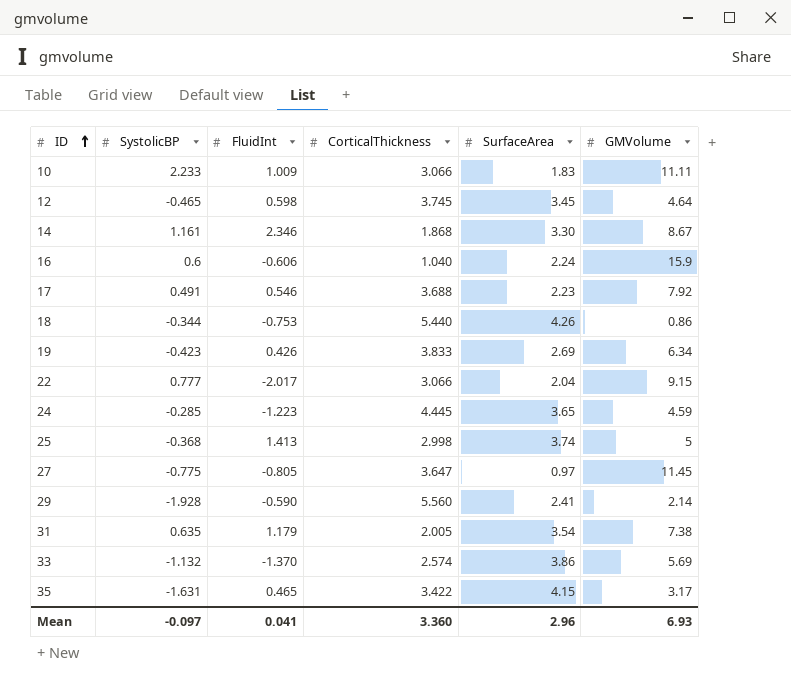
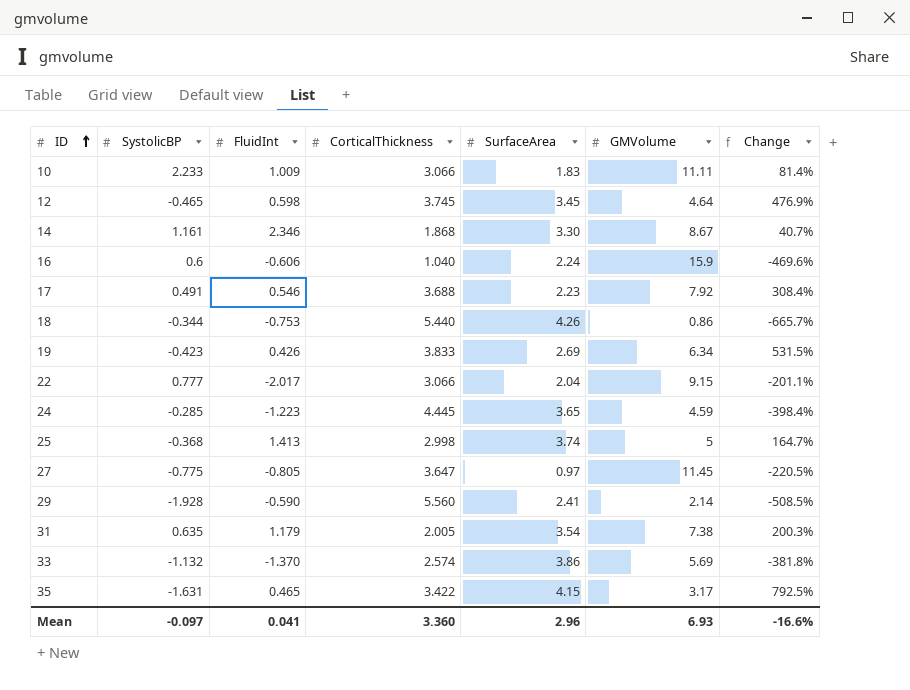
column Change | formula: none -> ([SurfaceArea] - [FluidInt]) / [FluidInt]

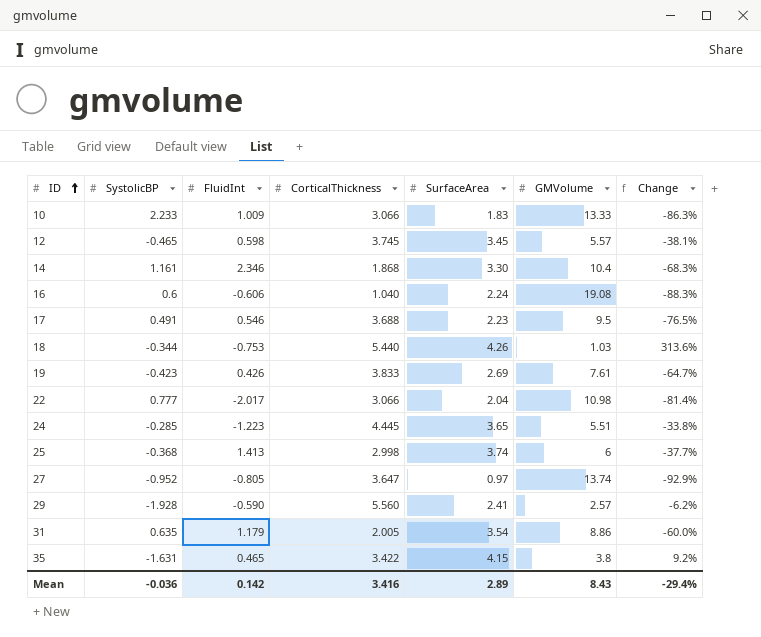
column Change | formula: ([SurfaceArea] - [FluidInt]) / [FluidInt] -> ([SurfaceArea] - [GMVolume]) / [GMVolume]
row 33: -1.132 | -1.370 | 2.574 | 3.86 | 5.69 | -381.8% -> none
10 | GMVolume: 11.11 -> 13.33
12 | GMVolume: 4.64 -> 5.57
14 | GMVolume: 8.67 -> 10.4
16 | GMVolume: 15.9 -> 19.08
17 | GMVolume: 7.92 -> 9.5
18 | GMVolume: 0.86 -> 1.03
19 | GMVolume: 6.34 -> 7.61
22 | GMVolume: 9.15 -> 10.98
24 | GMVolume: 4.59 -> 5.51
25 | GMVolume: 5 -> 6
27 | SystolicBP: -0.775 -> -0.952
27 | GMVolume: 11.45 -> 13.74
29 | GMVolume: 2.14 -> 2.57
31 | GMVolume: 7.38 -> 8.86
35 | GMVolume: 3.17 -> 3.8
Mean | SystolicBP: -0.097 -> -0.036
Mean | FluidInt: 0.041 -> 0.142
Mean | CorticalThickness: 3.360 -> 3.416
Mean | SurfaceArea: 2.96 -> 2.89
Mean | GMVolume: 6.93 -> 8.43
Mean | Change: -16.6% -> -29.4%

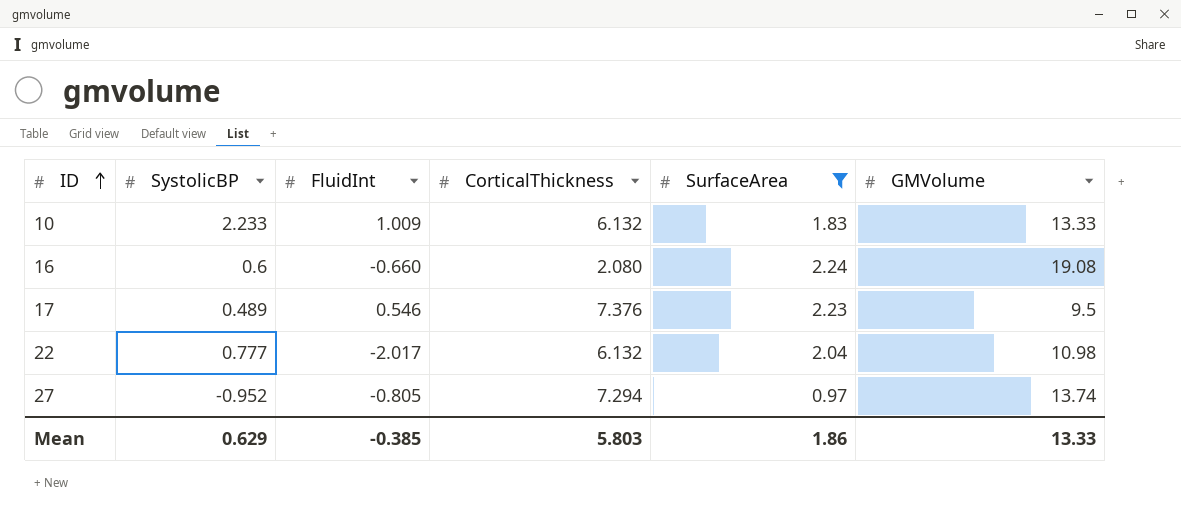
filter: none -> SurfaceArea <= 2.24
column Change | formula: ([SurfaceArea] - [GMVolume]) / [GMVolume] -> none
10 | CorticalThickness: 3.066 -> 6.132
16 | FluidInt: -0.606 -> -0.660
16 | CorticalThickness: 1.040 -> 2.080
17 | SystolicBP: 0.491 -> 0.489
17 | CorticalThickness: 3.688 -> 7.376
22 | CorticalThickness: 3.066 -> 6.132
27 | CorticalThickness: 3.647 -> 7.294
Mean | SystolicBP: -0.036 -> 0.629
Mean | FluidInt: 0.142 -> -0.385
Mean | CorticalThickness: 3.416 -> 5.803
Mean | SurfaceArea: 2.89 -> 1.86
Mean | GMVolume: 8.43 -> 13.33

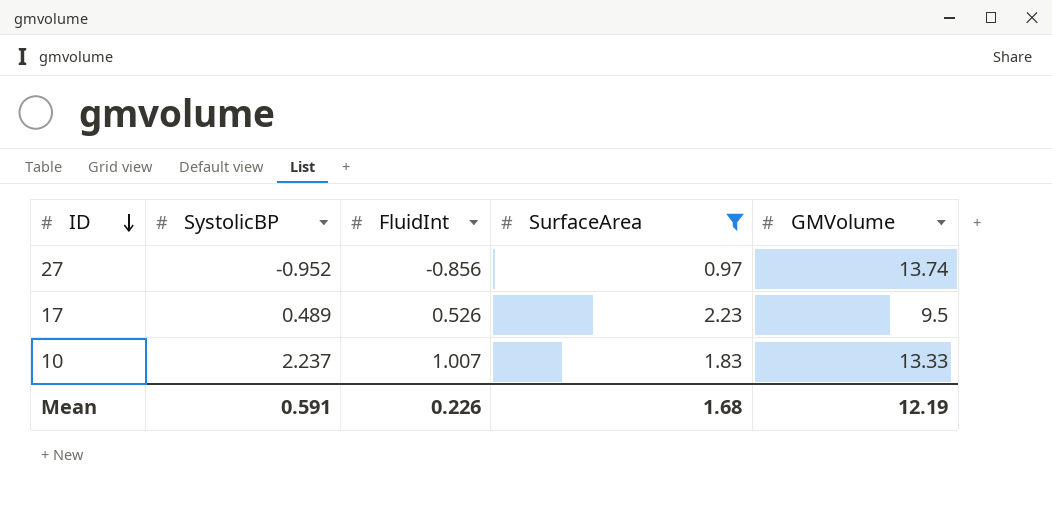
row order: ID ascending -> ID descending
column CorticalThickness | position: 4 -> none
row 16: 0.6 | -0.660 | 2.080 | 2.24 | 19.08 -> none
row 22: 0.777 | -2.017 | 6.132 | 2.04 | 10.98 -> none
27 | FluidInt: -0.805 -> -0.856
17 | FluidInt: 0.546 -> 0.526
10 | SystolicBP: 2.233 -> 2.237
10 | FluidInt: 1.009 -> 1.007
Mean | SystolicBP: 0.629 -> 0.591
Mean | FluidInt: -0.385 -> 0.226
Mean | SurfaceArea: 1.86 -> 1.68
Mean | GMVolume: 13.33 -> 12.19

